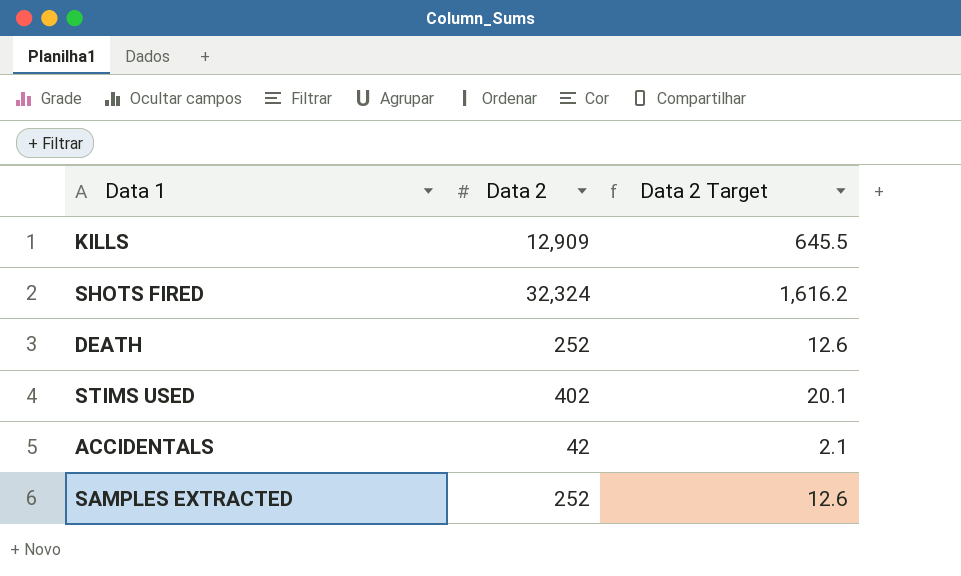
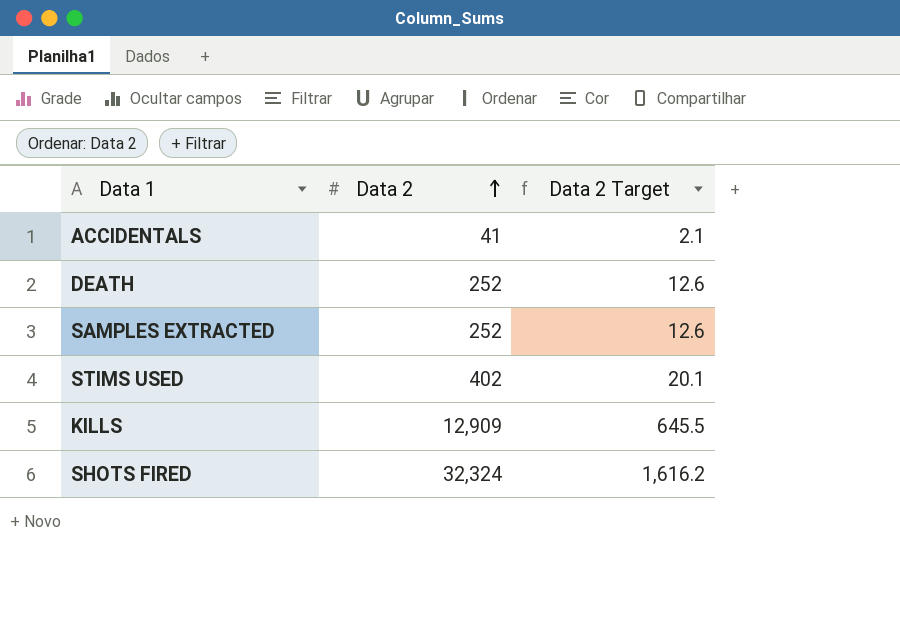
row order: none -> Data 2 ascending
ACCIDENTALS | Data 2: 42 -> 41

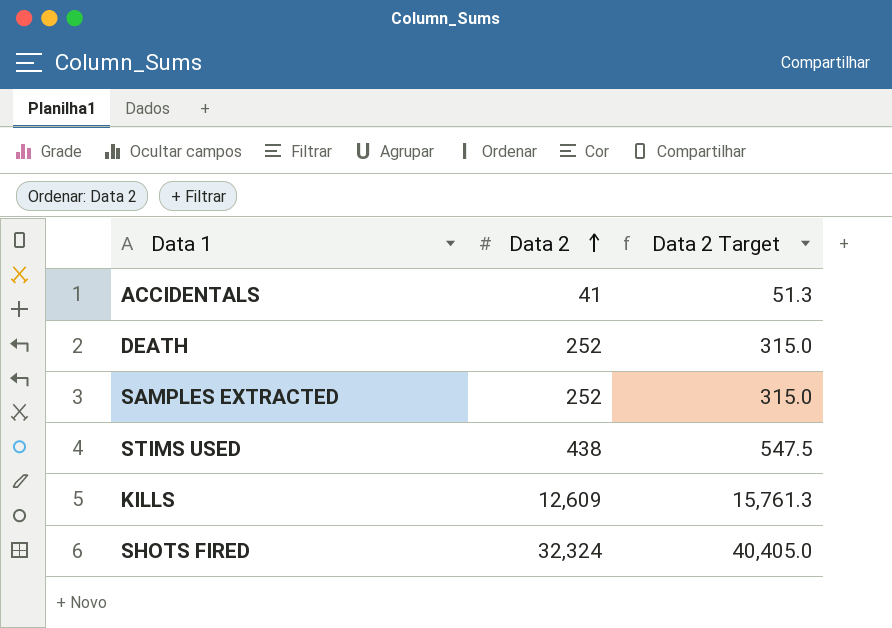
column Data 2 Target | formula: [Data 2] * 0.05 -> [Data 2] * 1.25
STIMS USED | Data 2: 402 -> 438
KILLS | Data 2: 12,909 -> 12,609

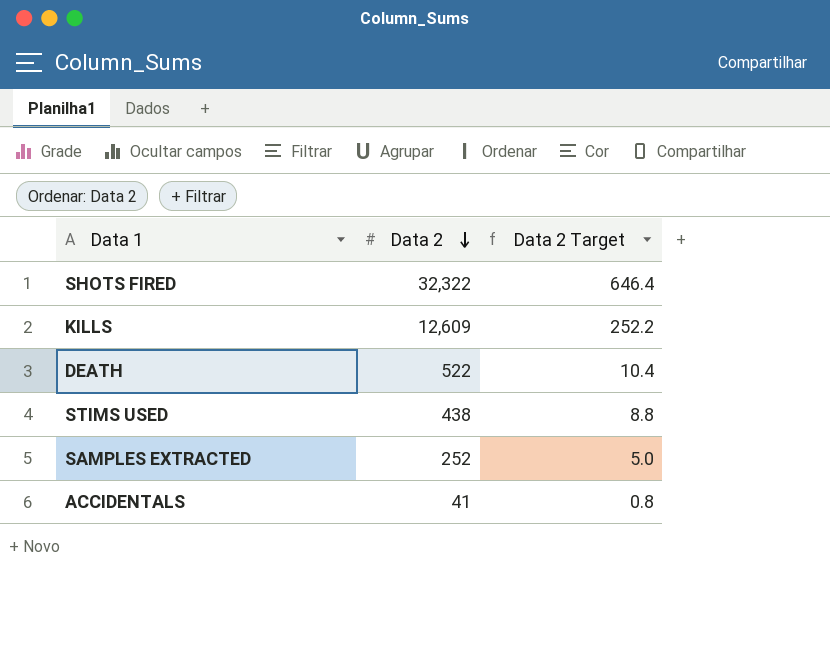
row order: Data 2 ascending -> Data 2 descending
column Data 2 Target | formula: [Data 2] * 1.25 -> [Data 2] * 0.02
SHOTS FIRED | Data 2: 32,324 -> 32,322
DEATH | Data 2: 252 -> 522

